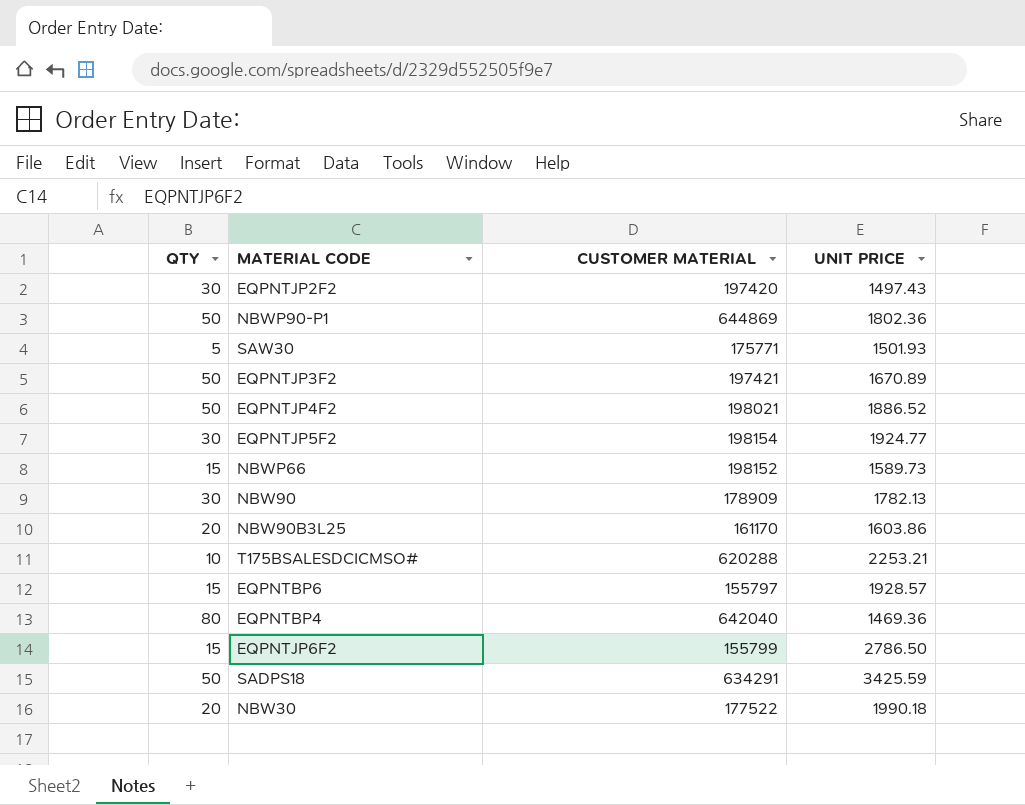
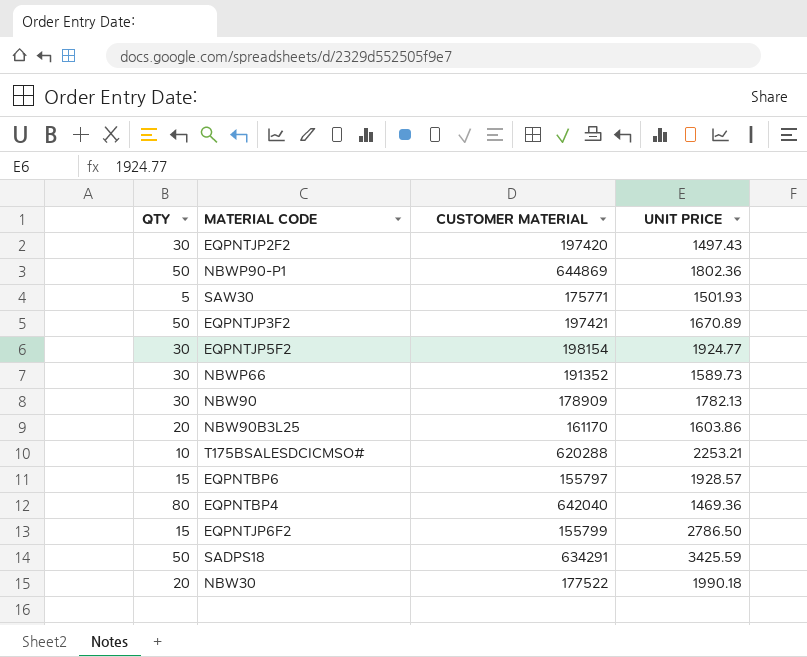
row EQPNTJP4F2: 50 | 198021 | 1886.52 -> none
NBWP66 | QTY: 15 -> 30
NBWP66 | CUSTOMER MATERIAL: 198152 -> 191352

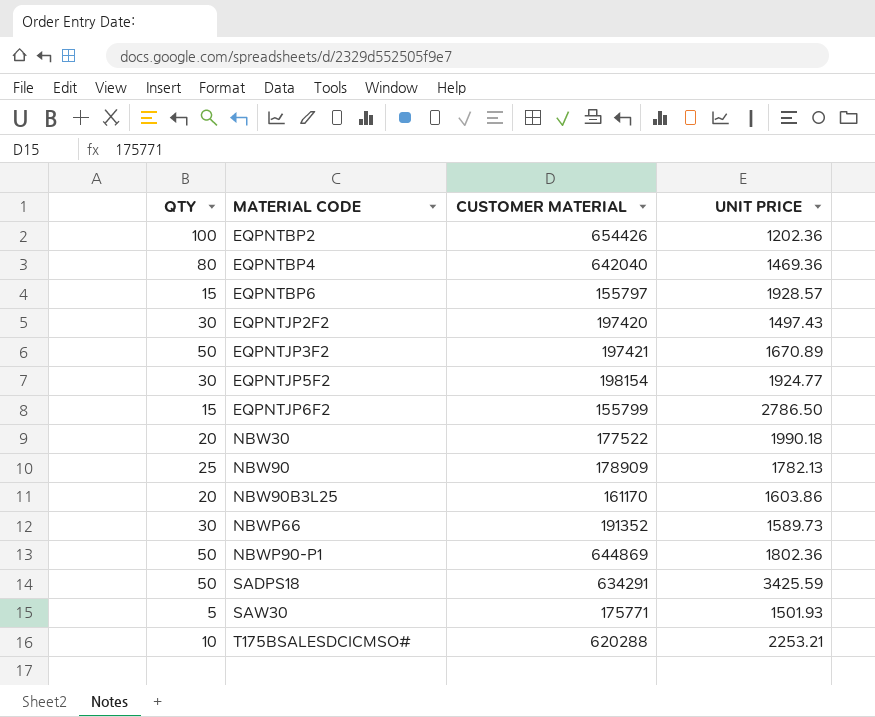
row order: none -> MATERIAL CODE ascending
row EQPNTBP2: none -> 100 | 654426 | 1202.36
NBW90 | QTY: 30 -> 25

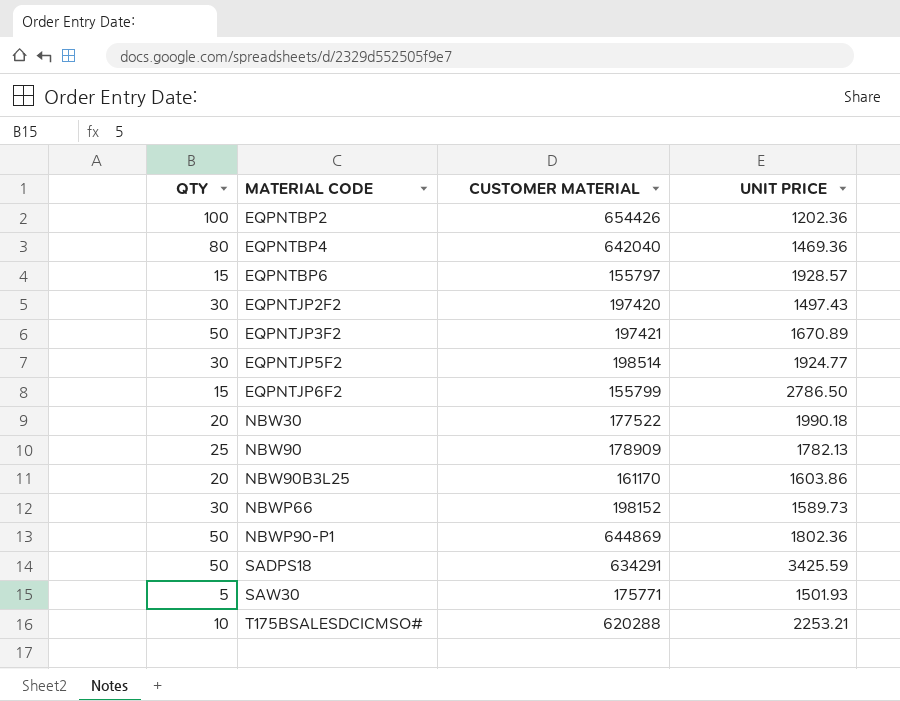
EQPNTJP5F2 | CUSTOMER MATERIAL: 198154 -> 198514
NBWP66 | CUSTOMER MATERIAL: 191352 -> 198152

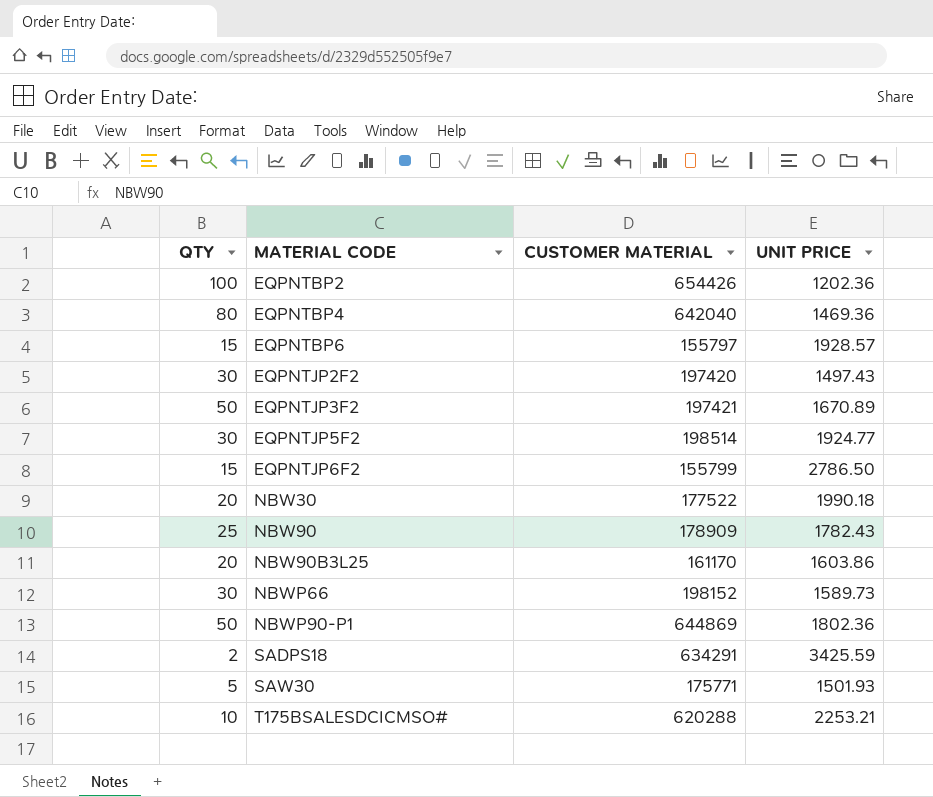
NBW90 | UNIT PRICE: 1782.13 -> 1782.43
SADPS18 | QTY: 50 -> 2

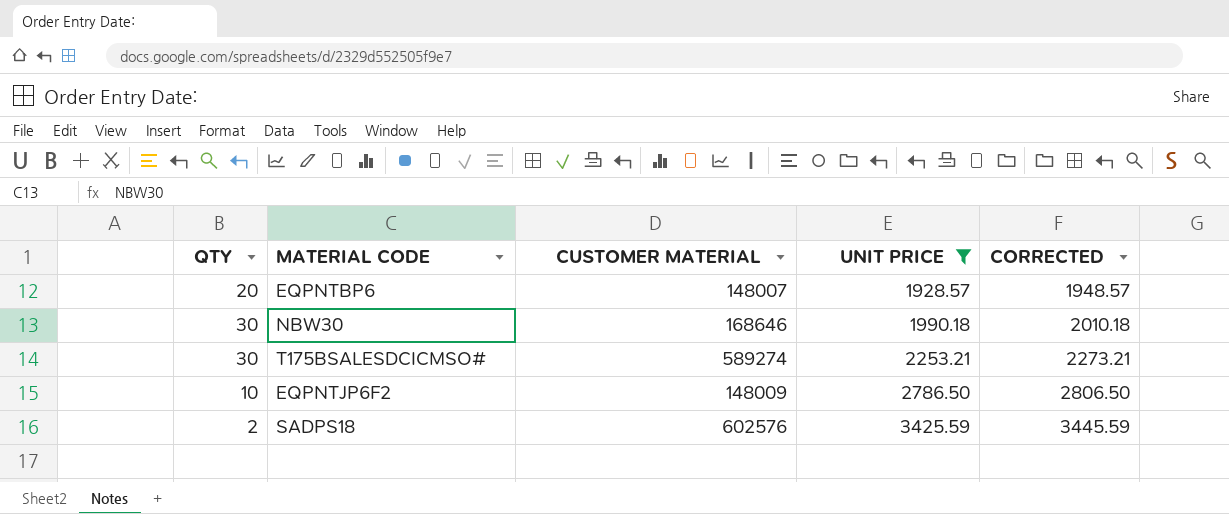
filter: none -> UNIT PRICE >= 1928.57
row order: MATERIAL CODE ascending -> UNIT PRICE ascending
column CORRECTED | formula: none -> [UNIT PRICE] + 20
EQPNTBP6 | QTY: 15 -> 20
EQPNTBP6 | CUSTOMER MATERIAL: 155797 -> 148007
NBW30 | QTY: 20 -> 30
NBW30 | CUSTOMER MATERIAL: 177522 -> 168646
T175BSALESDCICMSO# | QTY: 10 -> 30
T175BSALESDCICMSO# | CUSTOMER MATERIAL: 620288 -> 589274
EQPNTJP6F2 | QTY: 15 -> 10
EQPNTJP6F2 | CUSTOMER MATERIAL: 155799 -> 148009
SADPS18 | CUSTOMER MATERIAL: 634291 -> 602576

